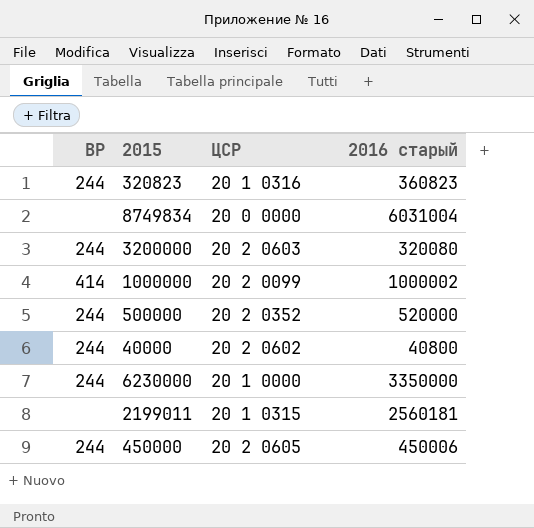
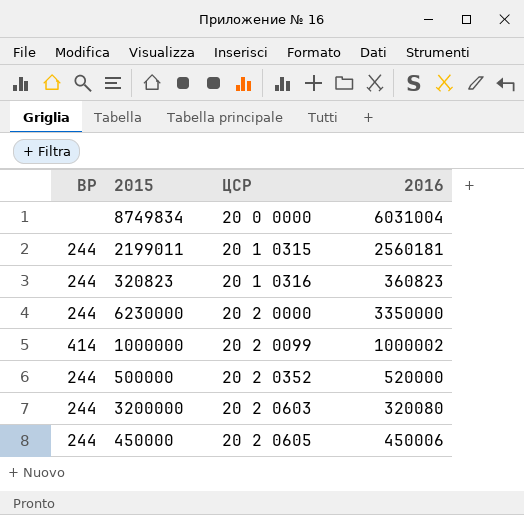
row order: none -> ЦСР ascending
column name: 2016 старый -> 2016
row 40000: 244 | 20 2 0602 | 40800 -> none
2199011 | ВР: none -> 244
6230000 | ЦСР: 20 1 0000 -> 20 2 0000

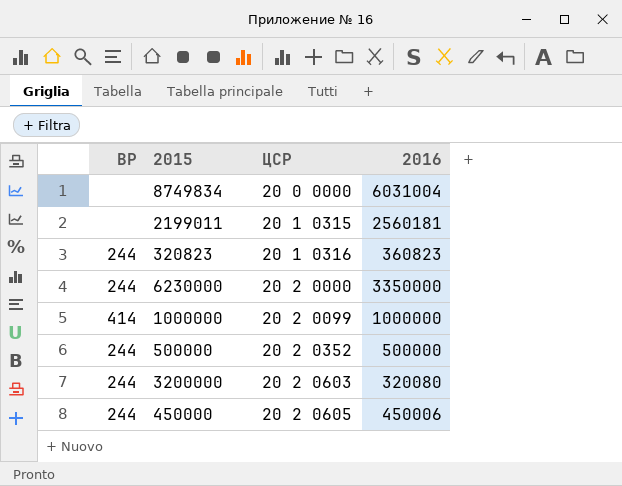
2199011 | ВР: 244 -> none
1000000 | 2016: 1000002 -> 1000000
500000 | 2016: 520000 -> 500000

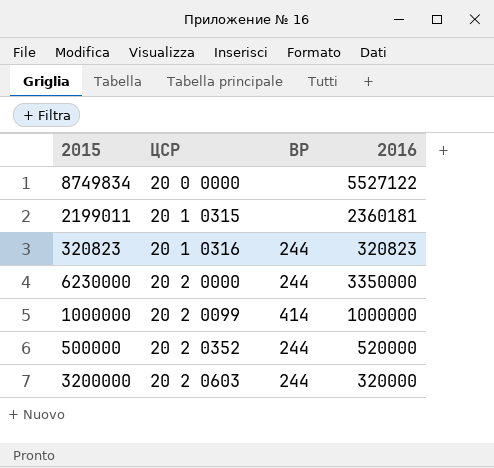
column ВР | position: 1 -> 3
row 450000: 244 | 20 2 0605 | 450006 -> none
8749834 | 2016: 6031004 -> 5527122
2199011 | 2016: 2560181 -> 2360181
320823 | 2016: 360823 -> 320823
500000 | 2016: 500000 -> 520000
3200000 | 2016: 320080 -> 320000

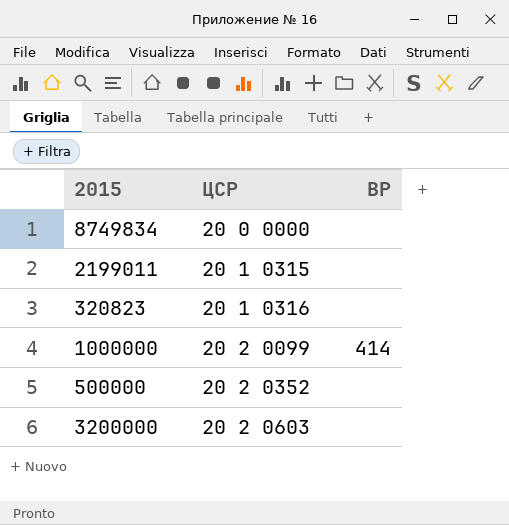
column 2016 | position: 4 -> none
row 6230000: 20 2 0000 | 244 | 3350000 -> none
320823 | ВР: 244 -> none
500000 | ВР: 244 -> none
3200000 | ВР: 244 -> none

